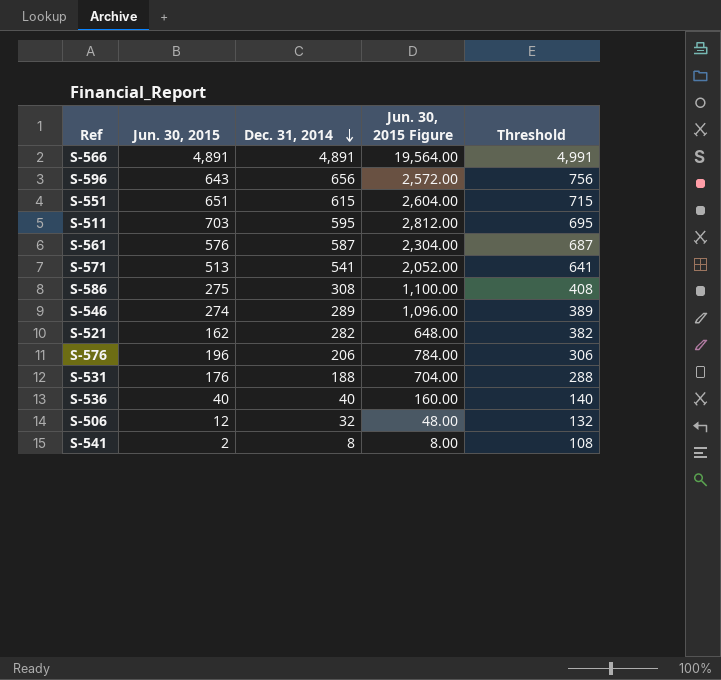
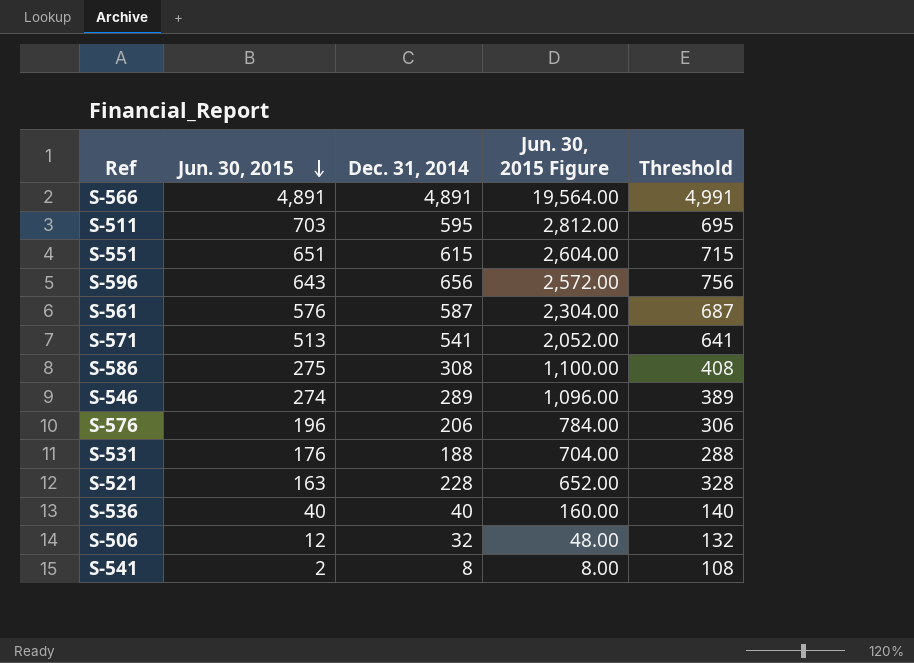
row order: Dec. 31, 2014 descending -> Jun. 30, 2015 descending
S-521 | Jun. 30, 2015: 162 -> 163
S-521 | Dec. 31, 2014: 282 -> 228
S-521 | Jun. 30, 2015 Figure: 648.00 -> 652.00
S-521 | Threshold: 382 -> 328

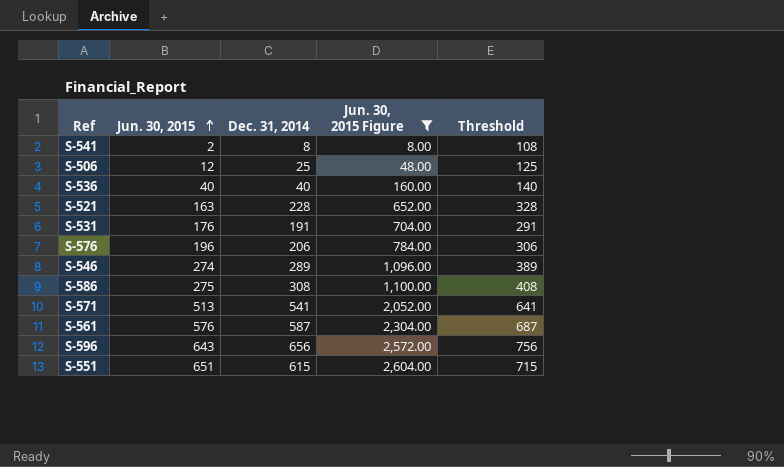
filter: none -> Jun. 30, 2015 Figure <= 2,604.00
row order: Jun. 30, 2015 descending -> Jun. 30, 2015 ascending
S-506 | Dec. 31, 2014: 32 -> 25
S-506 | Threshold: 132 -> 125
S-531 | Dec. 31, 2014: 188 -> 191
S-531 | Threshold: 288 -> 291

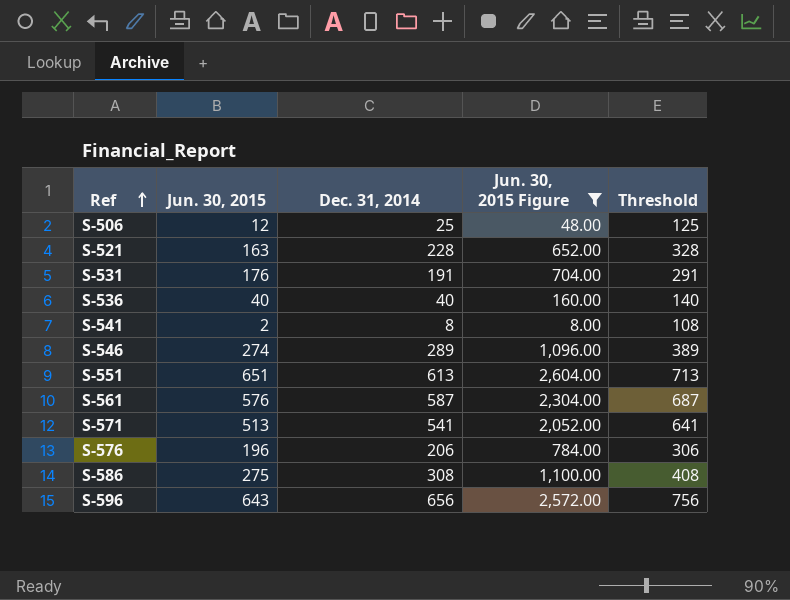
row order: Jun. 30, 2015 ascending -> Ref ascending
S-551 | Dec. 31, 2014: 615 -> 613
S-551 | Threshold: 715 -> 713

